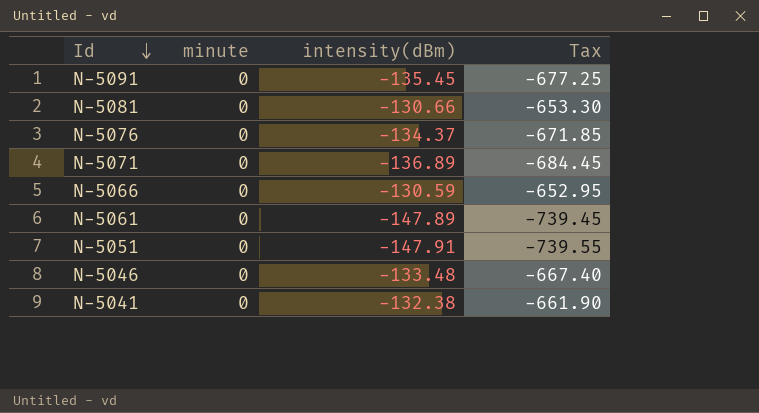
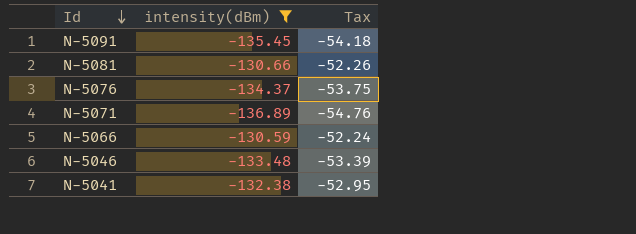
filter: none -> intensity(dBm) >= -136.89
column minute | position: 2 -> none
column Tax | formula: [intensity(dBm)] * 5 -> [intensity(dBm)] * 0.4

